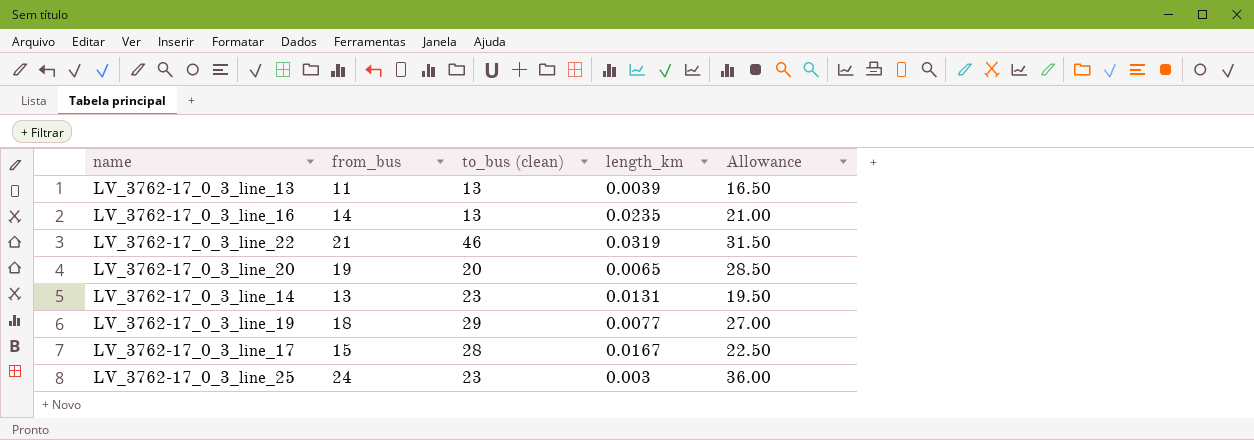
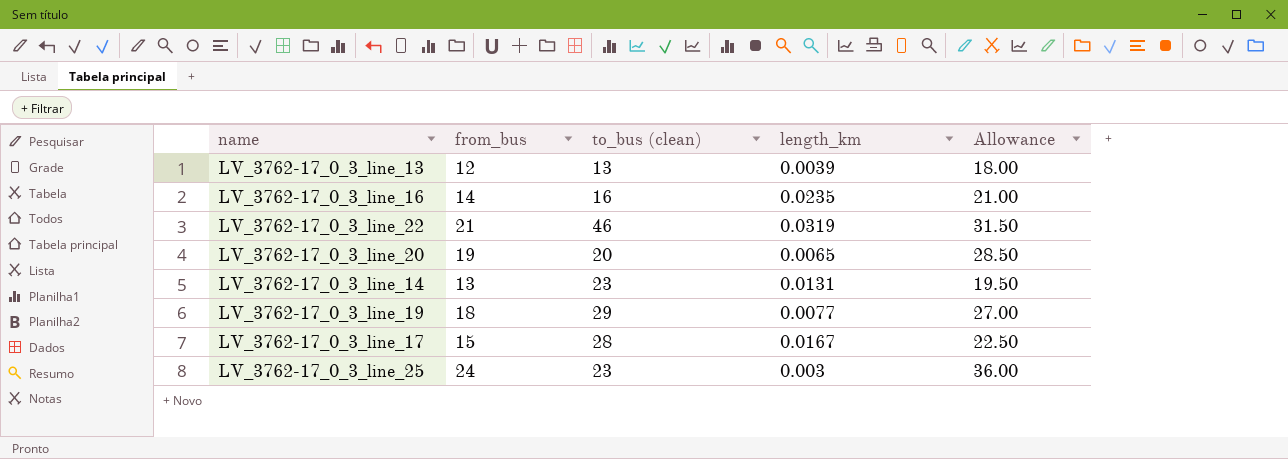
LV_3762-17_0_3_line_13 | from_bus: 11 -> 12
LV_3762-17_0_3_line_13 | Allowance: 16.50 -> 18.00
LV_3762-17_0_3_line_16 | to_bus (clean): 13 -> 16

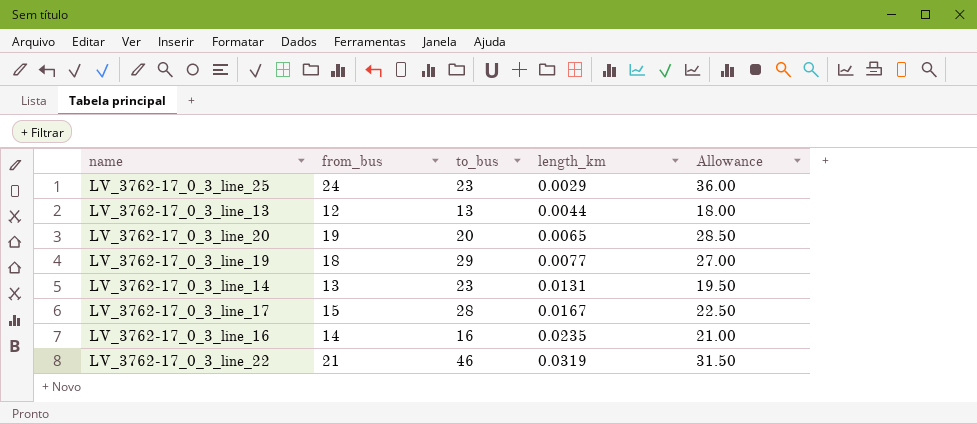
row order: none -> length_km ascending
column name: to_bus (clean) -> to_bus
LV_3762-17_0_3_line_25 | length_km: 0.003 -> 0.0029
LV_3762-17_0_3_line_13 | length_km: 0.0039 -> 0.0044

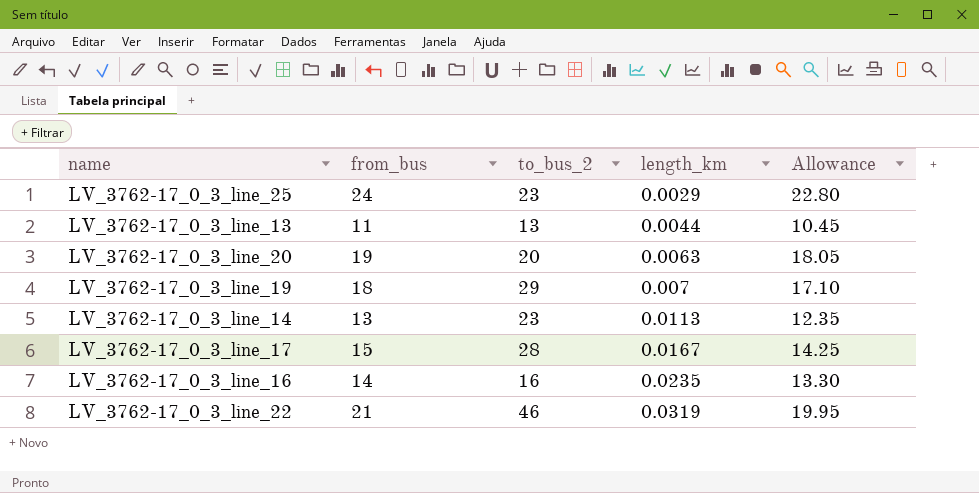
column name: to_bus -> to_bus_2
column Allowance | formula: [from_bus] * 1.5 -> [from_bus] * 0.95
LV_3762-17_0_3_line_13 | from_bus: 12 -> 11
LV_3762-17_0_3_line_20 | length_km: 0.0065 -> 0.0063
LV_3762-17_0_3_line_19 | length_km: 0.0077 -> 0.007
LV_3762-17_0_3_line_14 | length_km: 0.0131 -> 0.0113

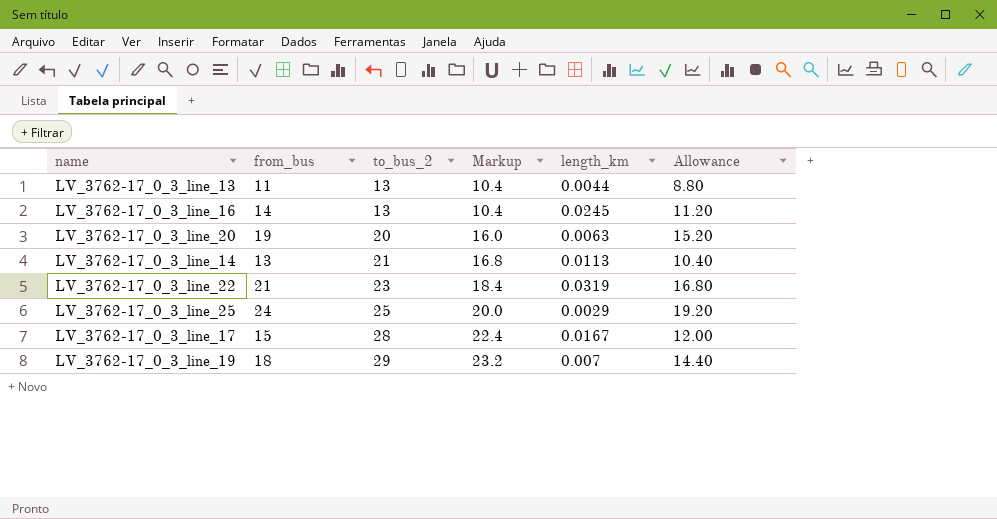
row order: length_km ascending -> to_bus_2 ascending
column Markup | formula: none -> [to_bus_2] * 0.8
column Allowance | formula: [from_bus] * 0.95 -> [from_bus] * 0.8
LV_3762-17_0_3_line_16 | to_bus_2: 16 -> 13
LV_3762-17_0_3_line_16 | length_km: 0.0235 -> 0.0245
LV_3762-17_0_3_line_14 | to_bus_2: 23 -> 21
LV_3762-17_0_3_line_22 | to_bus_2: 46 -> 23
LV_3762-17_0_3_line_25 | to_bus_2: 23 -> 25

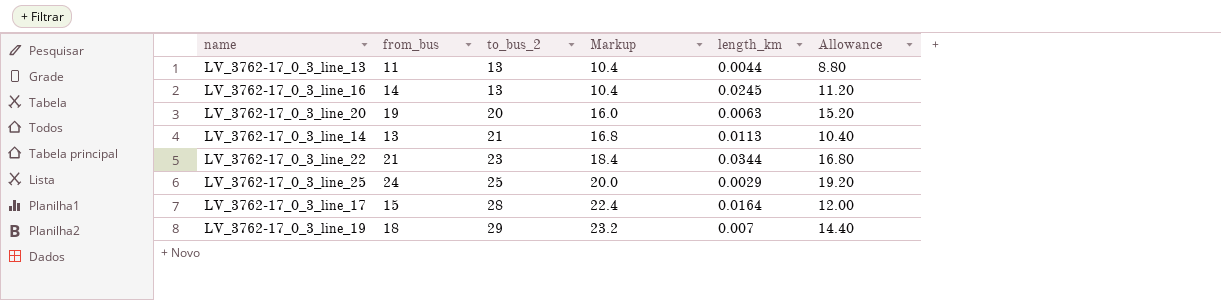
LV_3762-17_0_3_line_22 | length_km: 0.0319 -> 0.0344
LV_3762-17_0_3_line_17 | length_km: 0.0167 -> 0.0164

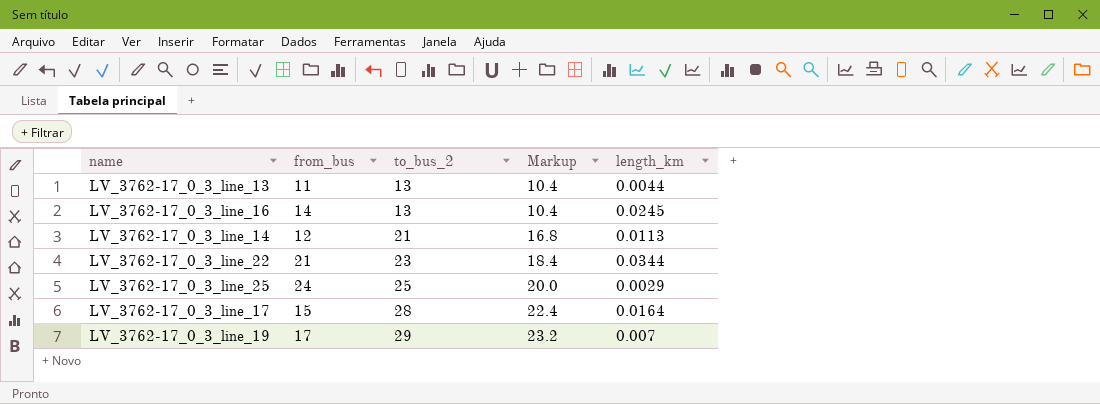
column Allowance | formula: [from_bus] * 0.8 -> none
row LV_3762-17_0_3_line_20: 19 | 20 | 16.0 | 0.0063 | 15.20 -> none
LV_3762-17_0_3_line_14 | from_bus: 13 -> 12
LV_3762-17_0_3_line_19 | from_bus: 18 -> 17

